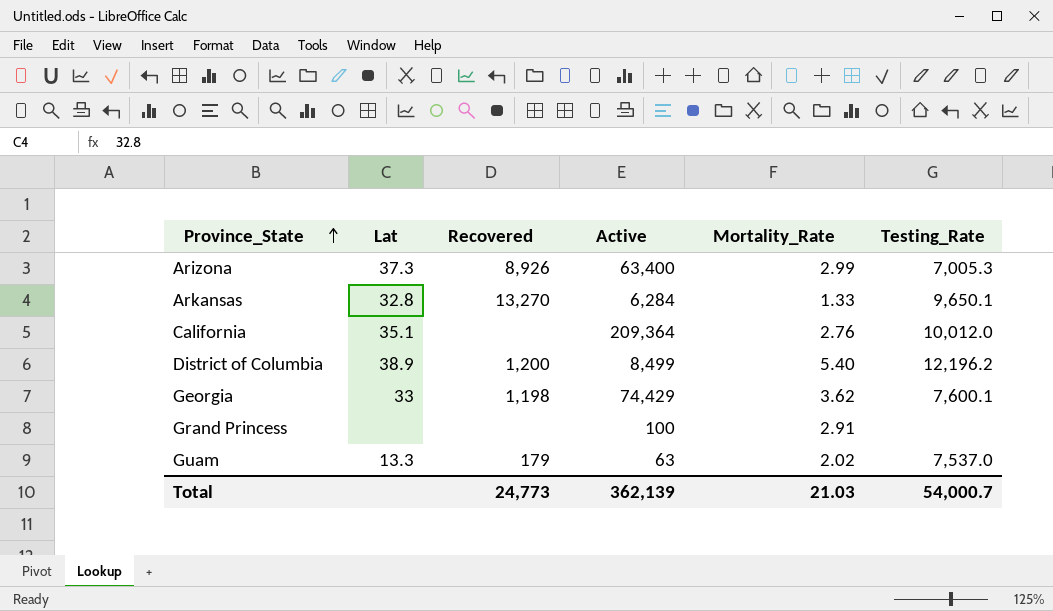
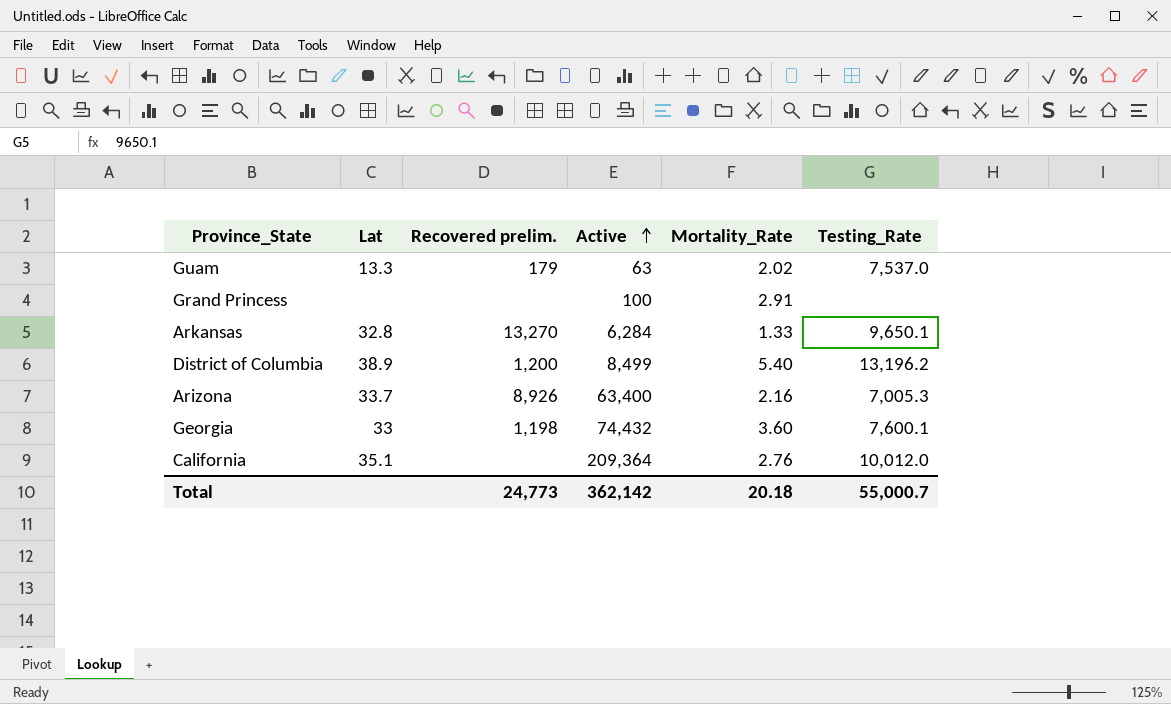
row order: Province_State ascending -> Active ascending
column name: Recovered -> Recovered prelim.
District of Columbia | Testing_Rate: 12,196.2 -> 13,196.2
Arizona | Lat: 37.3 -> 33.7
Arizona | Mortality_Rate: 2.99 -> 2.16
Georgia | Active: 74,429 -> 74,432
Georgia | Mortality_Rate: 3.62 -> 3.60
Total | Active: 362,139 -> 362,142
Total | Mortality_Rate: 21.03 -> 20.18
Total | Testing_Rate: 54,000.7 -> 55,000.7

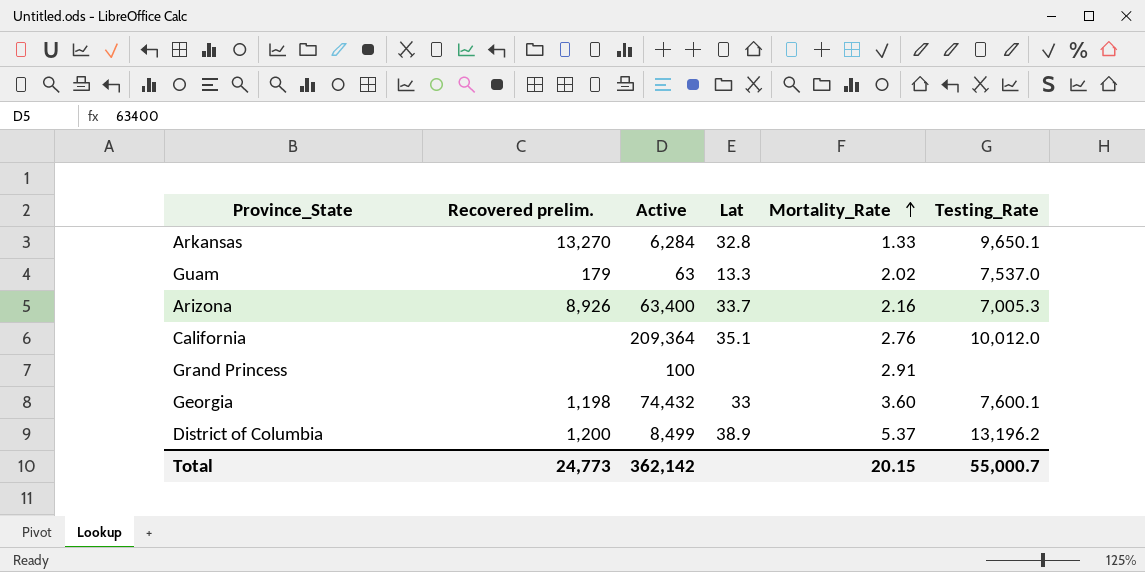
row order: Active ascending -> Mortality_Rate ascending
column Lat | position: 2 -> 4
District of Columbia | Mortality_Rate: 5.40 -> 5.37
Total | Mortality_Rate: 20.18 -> 20.15

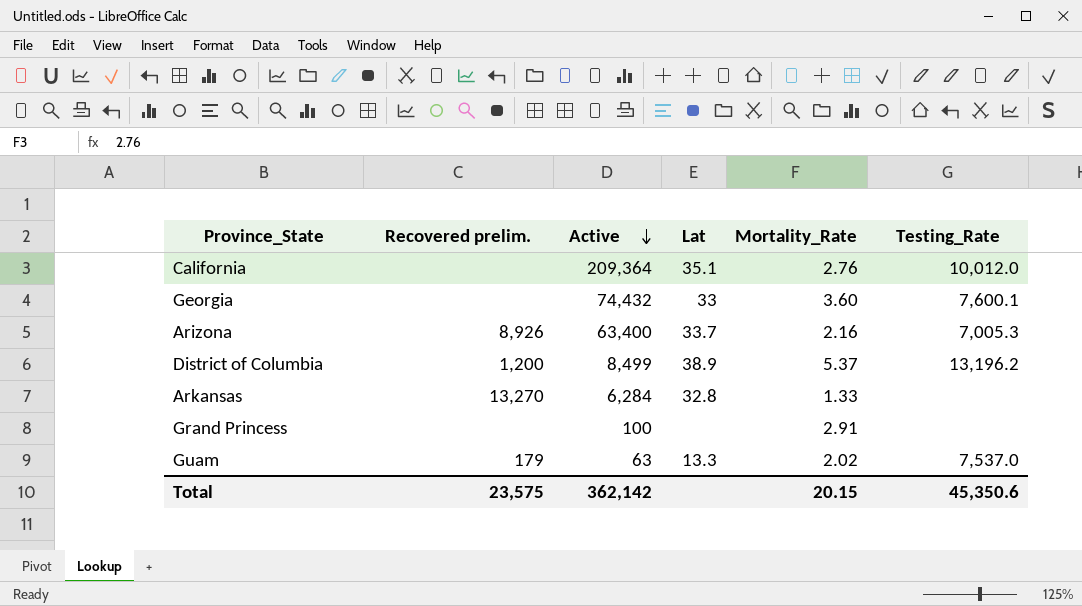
row order: Mortality_Rate ascending -> Active descending
Georgia | Recovered prelim.: 1,198 -> none
Arkansas | Testing_Rate: 9,650.1 -> none
Total | Recovered prelim.: 24,773 -> 23,575
Total | Testing_Rate: 55,000.7 -> 45,350.6

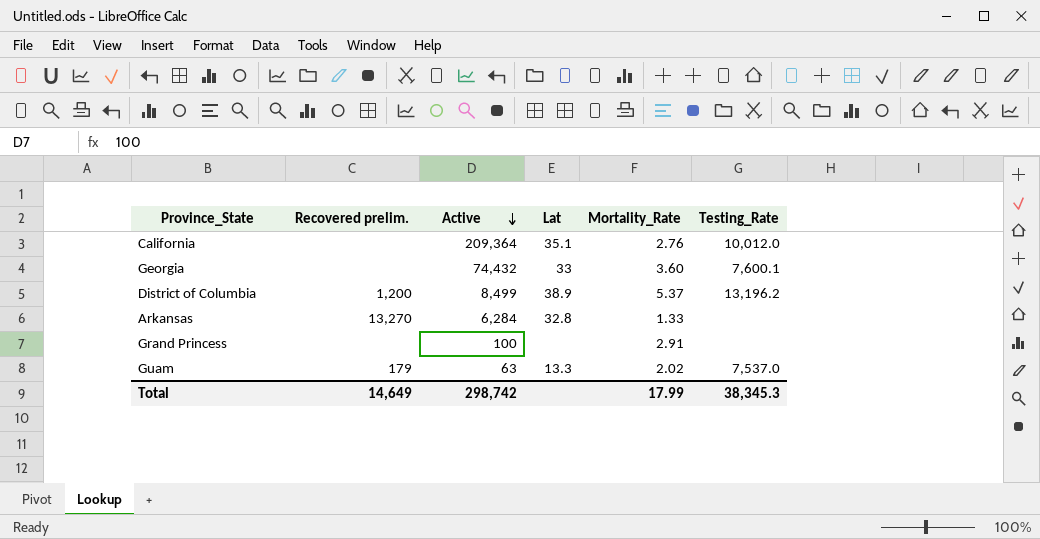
row Arizona: 8,926 | 63,400 | 33.7 | 2.16 | 7,005.3 -> none
Total | Recovered prelim.: 23,575 -> 14,649
Total | Active: 362,142 -> 298,742
Total | Mortality_Rate: 20.15 -> 17.99
Total | Testing_Rate: 45,350.6 -> 38,345.3

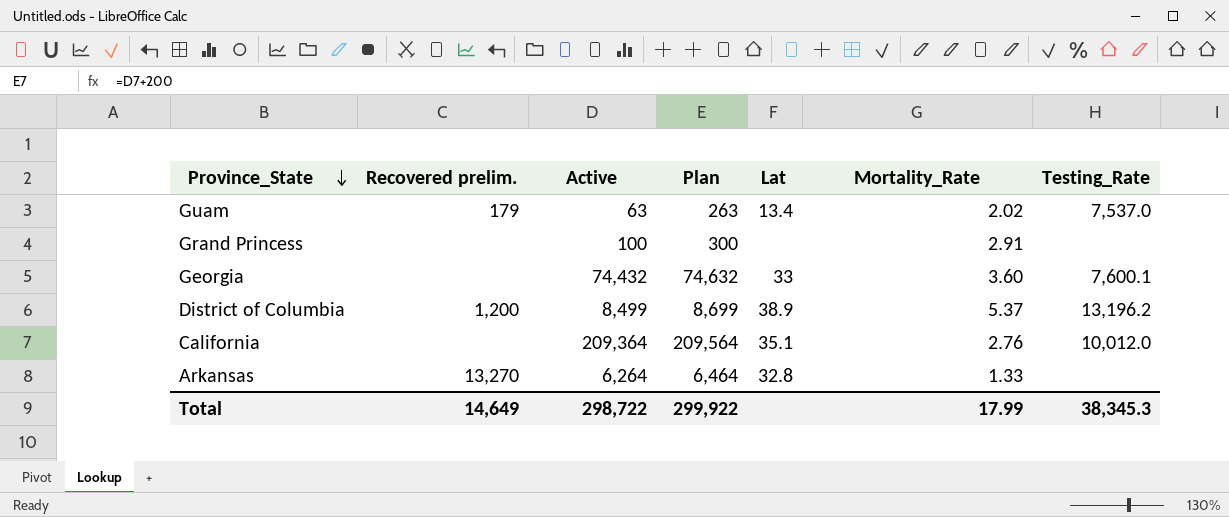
row order: Active descending -> Province_State descending
column Plan | formula: none -> [Active] + 200
Guam | Lat: 13.3 -> 13.4
Arkansas | Active: 6,284 -> 6,264
Total | Active: 298,742 -> 298,722

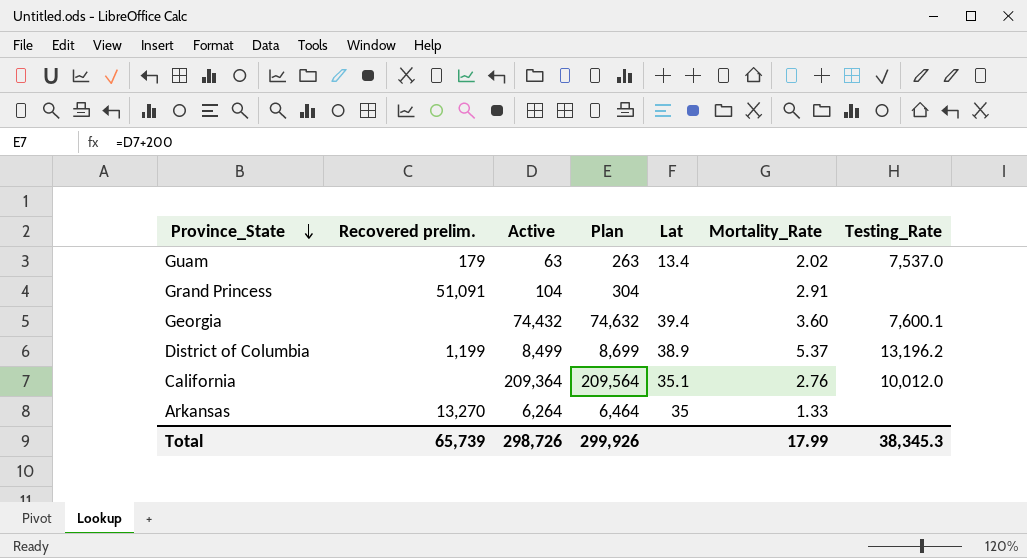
Grand Princess | Recovered prelim.: none -> 51,091
Grand Princess | Active: 100 -> 104
Grand Princess | Plan: 300 -> 304
Georgia | Lat: 33 -> 39.4
District of Columbia | Recovered prelim.: 1,200 -> 1,199
Arkansas | Lat: 32.8 -> 35
Total | Recovered prelim.: 14,649 -> 65,739
Total | Active: 298,722 -> 298,726
Total | Plan: 299,922 -> 299,926

